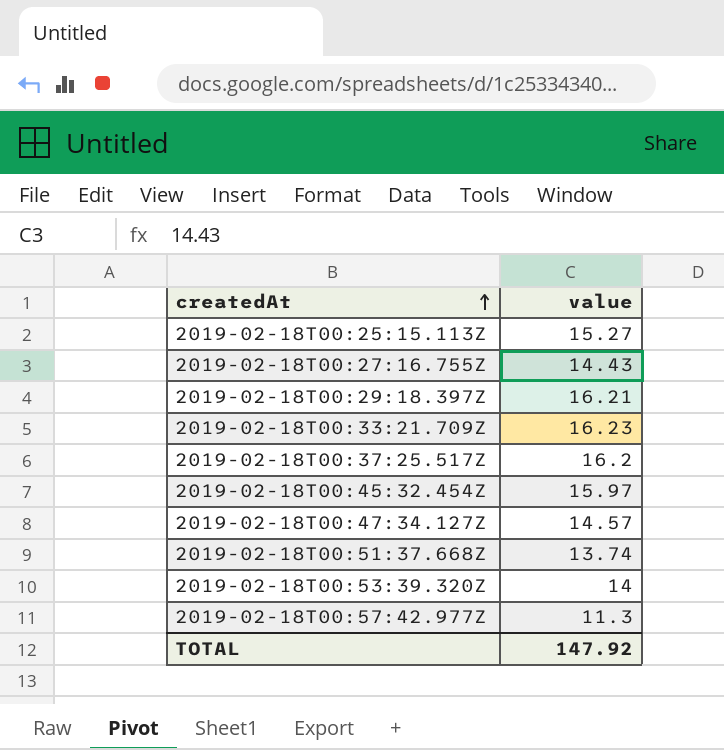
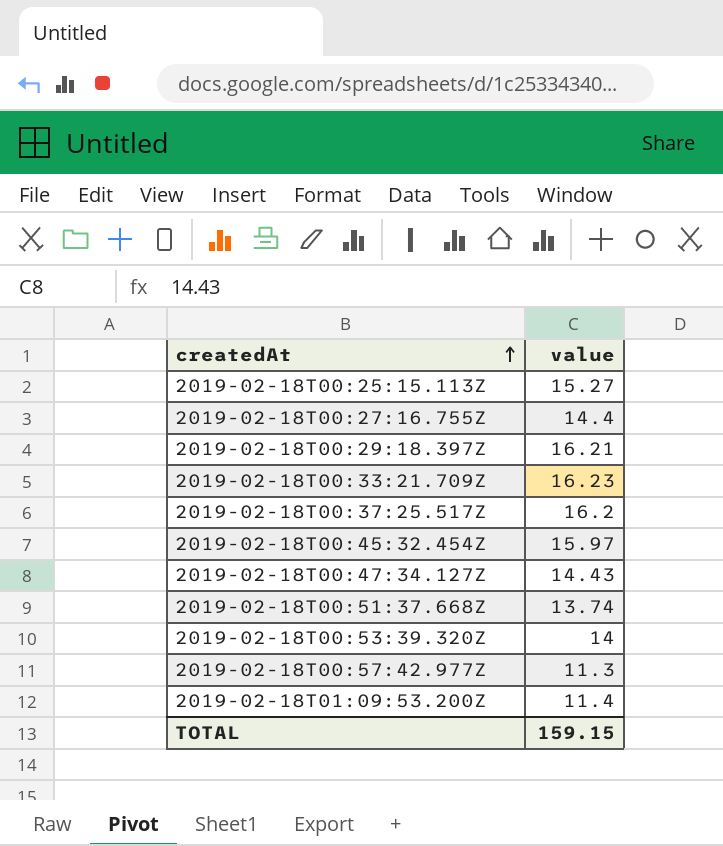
2019-02-18T00:27:16.755Z | value: 14.43 -> 14.4
2019-02-18T00:47:34.127Z | value: 14.57 -> 14.43
row 2019-02-18T01:09:53.200Z: none -> 11.4
TOTAL | value: 147.92 -> 159.15

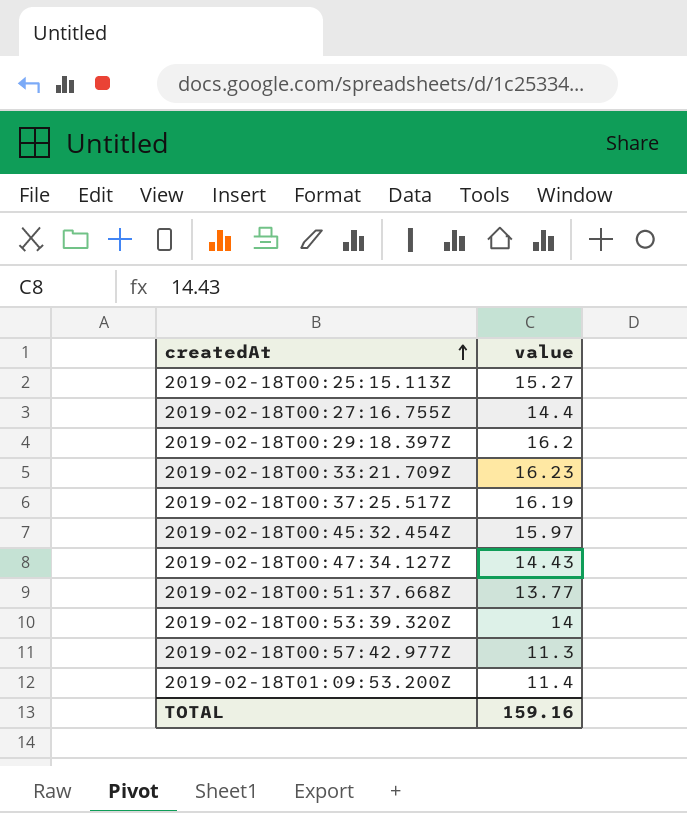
2019-02-18T00:29:18.397Z | value: 16.21 -> 16.2
2019-02-18T00:37:25.517Z | value: 16.2 -> 16.19
2019-02-18T00:51:37.668Z | value: 13.74 -> 13.77
TOTAL | value: 159.15 -> 159.16

